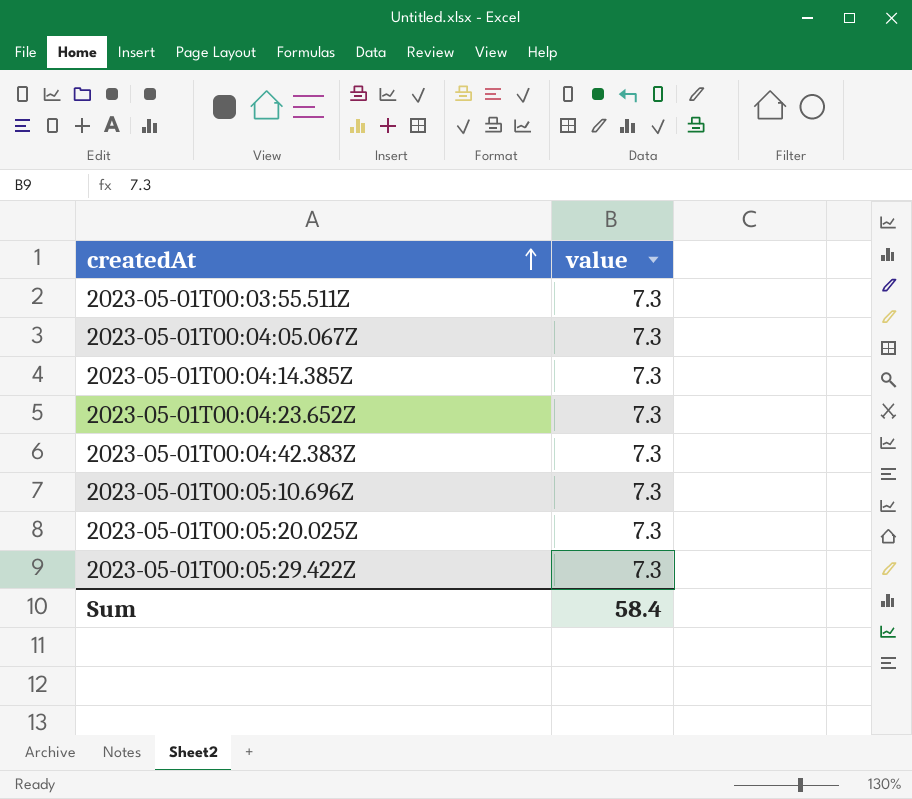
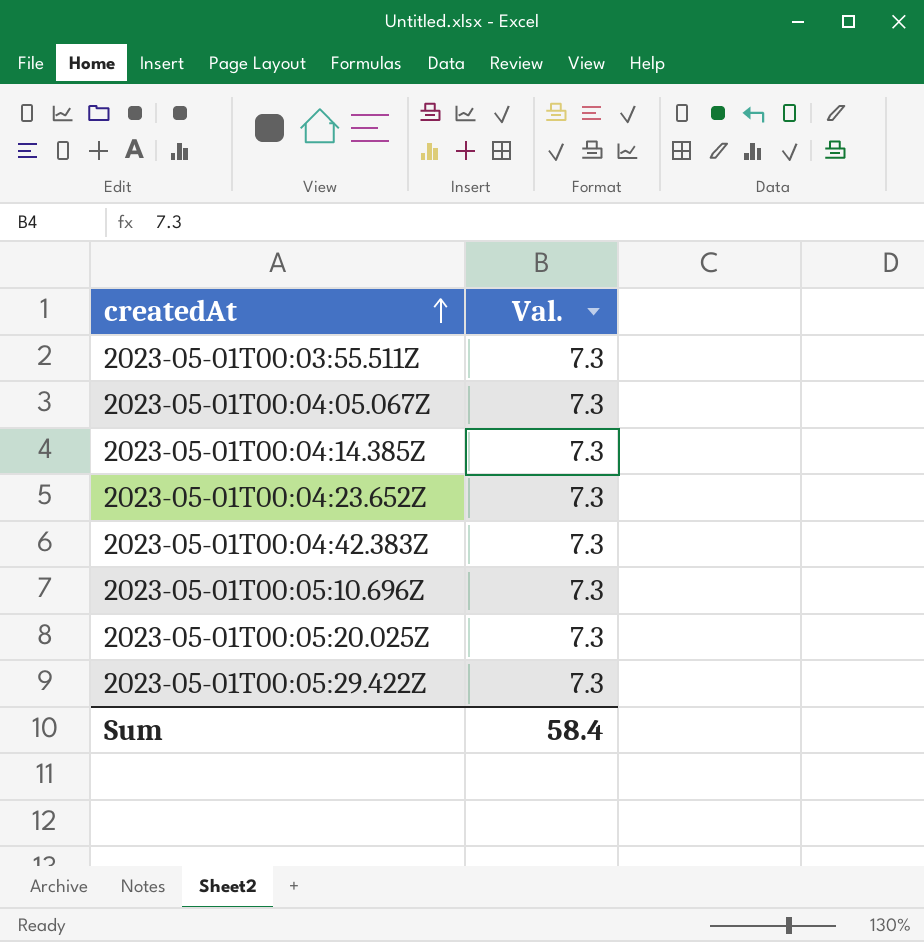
column name: value -> Val.

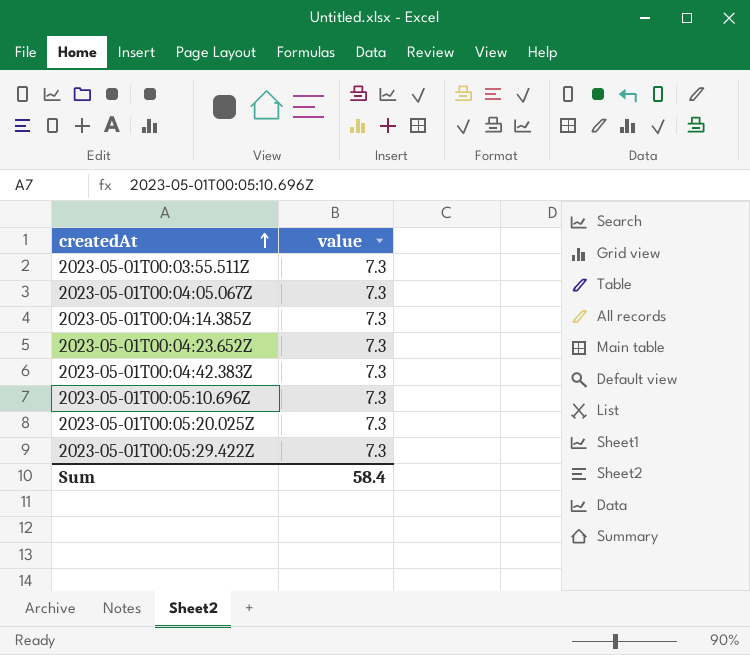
column name: Val. -> value

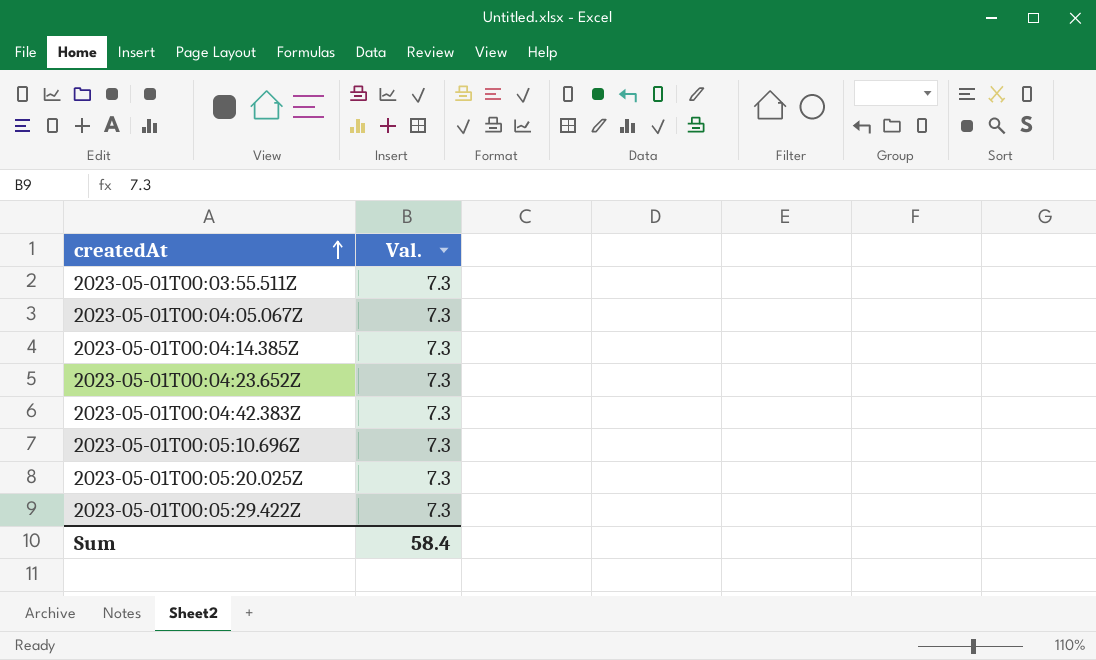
column name: value -> Val.

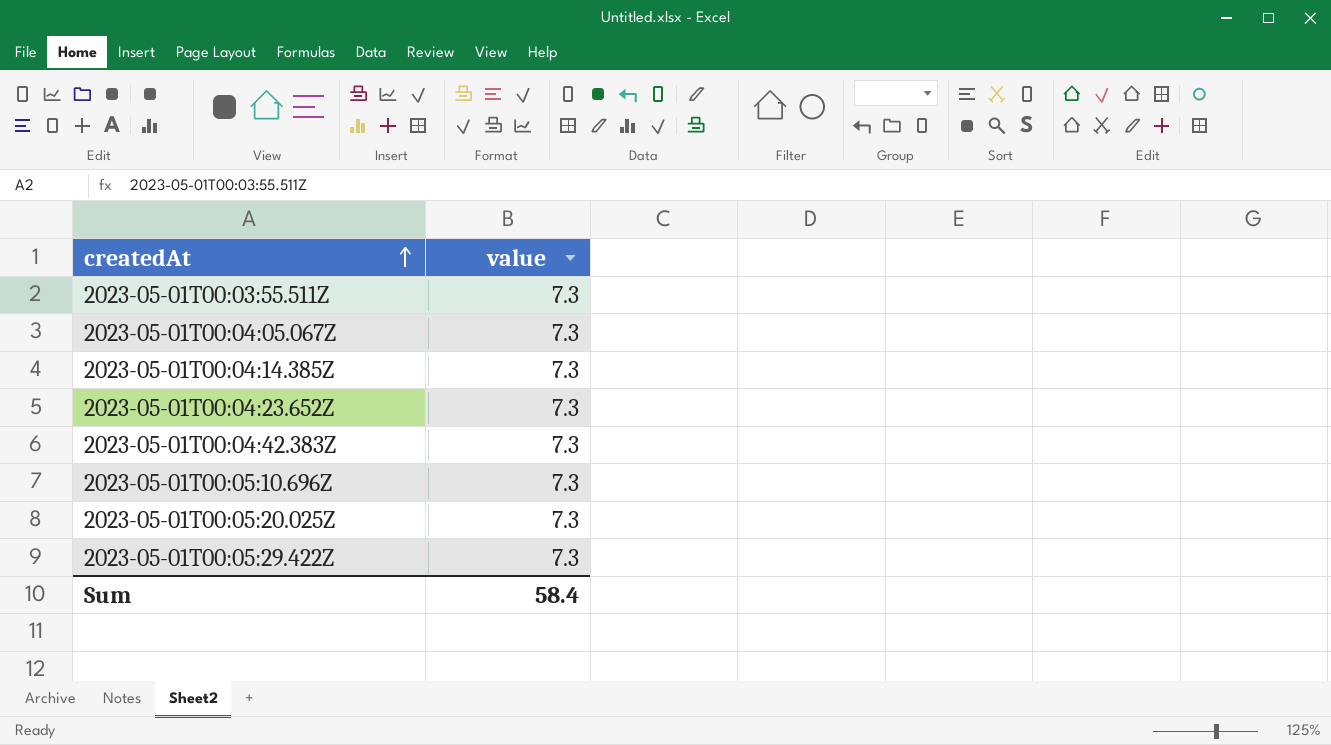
column name: Val. -> value

